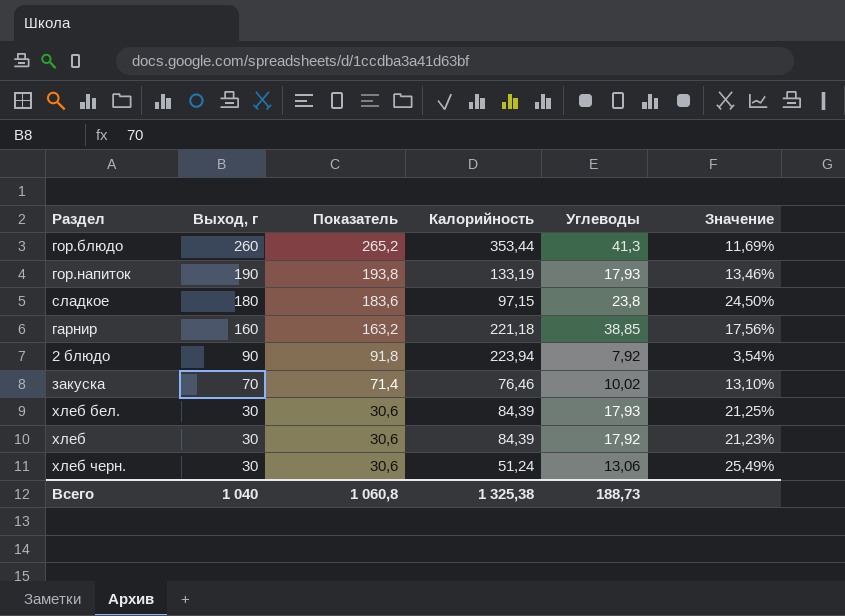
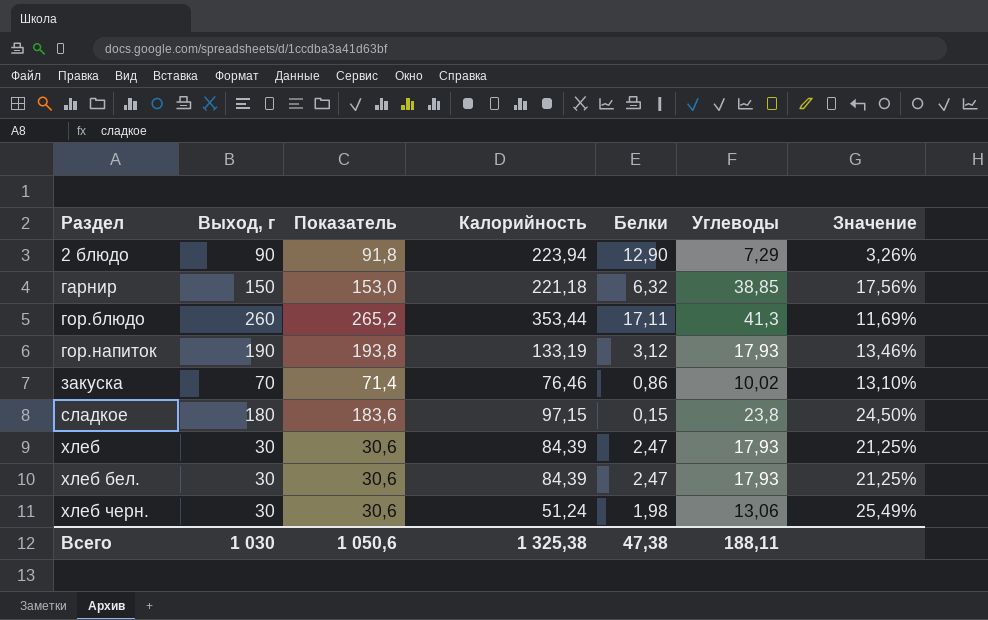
row order: Выход, г descending -> Раздел ascending
column Белки | position: none -> 5
2 блюдо | Углеводы: 7,92 -> 7,29
2 блюдо | Значение: 3,54% -> 3,26%
гарнир | Выход, г: 160 -> 150
гарнир | Показатель: 163,2 -> 153,0
хлеб | Углеводы: 17,92 -> 17,93
хлеб | Значение: 21,23% -> 21,25%
Всего | Выход, г: 1 040 -> 1 030
Всего | Показатель: 1 060,8 -> 1 050,6
Всего | Углеводы: 188,73 -> 188,11

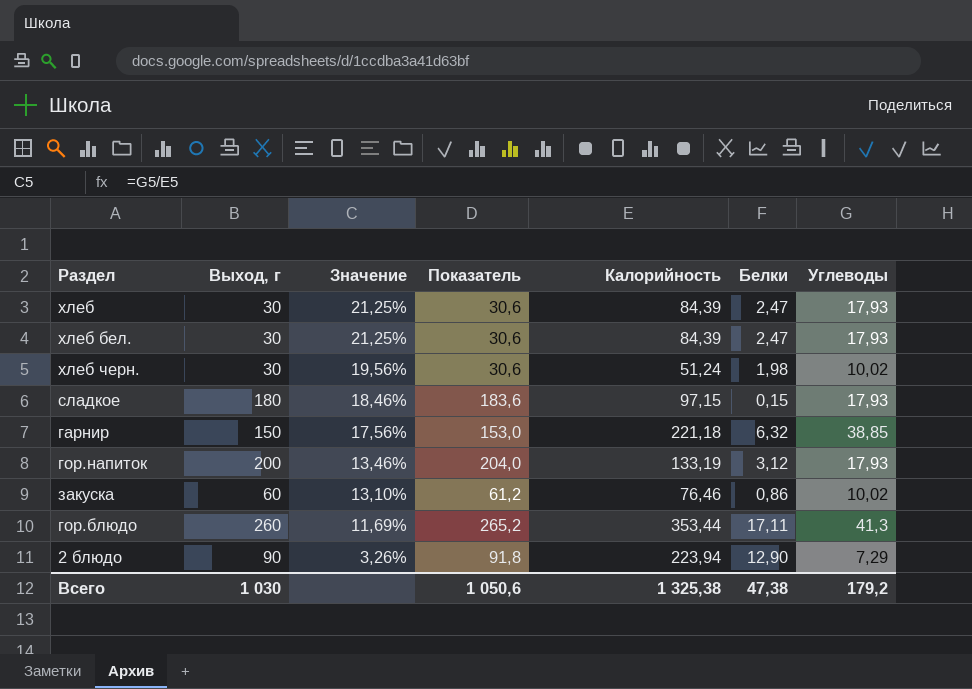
row order: Раздел ascending -> Значение descending
column Значение | position: 7 -> 3
хлеб черн. | Значение: 25,49% -> 19,56%
хлеб черн. | Углеводы: 13,06 -> 10,02
сладкое | Значение: 24,50% -> 18,46%
сладкое | Углеводы: 23,8 -> 17,93
гор.напиток | Выход, г: 190 -> 200
гор.напиток | Показатель: 193,8 -> 204,0
закуска | Выход, г: 70 -> 60
закуска | Показатель: 71,4 -> 61,2
Всего | Углеводы: 188,11 -> 179,2

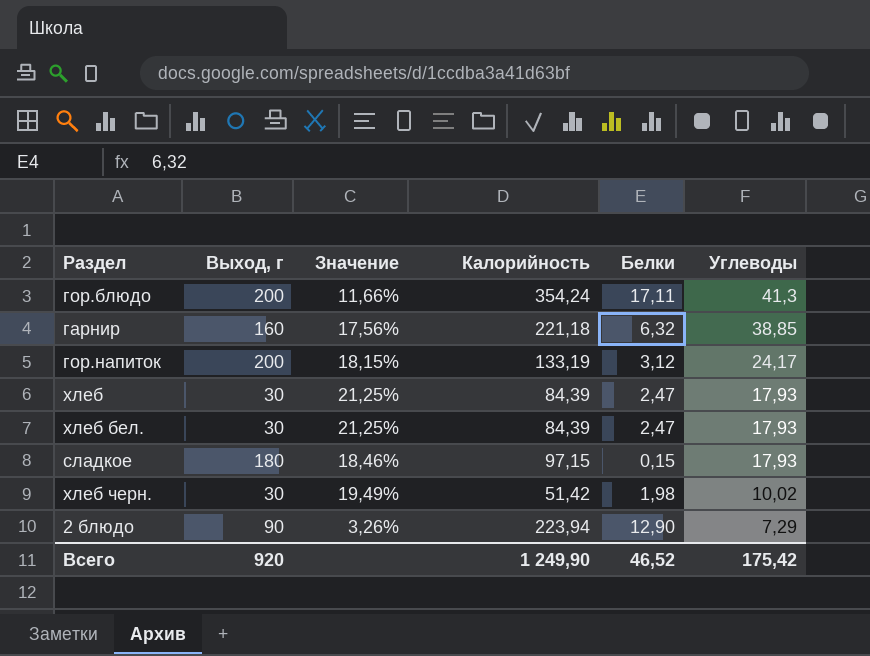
row order: Значение descending -> Углеводы descending
column Показатель | formula: [Выход, г] * 1,02 -> none
row закуска: 60 | 13,10% | 61,2 | 76,46 | 0,86 | 10,02 -> none
гор.блюдо | Выход, г: 260 -> 200
гор.блюдо | Значение: 11,69% -> 11,66%
гор.блюдо | Калорийность: 353,44 -> 354,24
гарнир | Выход, г: 150 -> 160
гор.напиток | Значение: 13,46% -> 18,15%
гор.напиток | Углеводы: 17,93 -> 24,17
хлеб черн. | Значение: 19,56% -> 19,49%
хлеб черн. | Калорийность: 51,24 -> 51,42
Всего | Выход, г: 1 030 -> 920
Всего | Калорийность: 1 325,38 -> 1 249,90
Всего | Белки: 47,38 -> 46,52
Всего | Углеводы: 179,2 -> 175,42

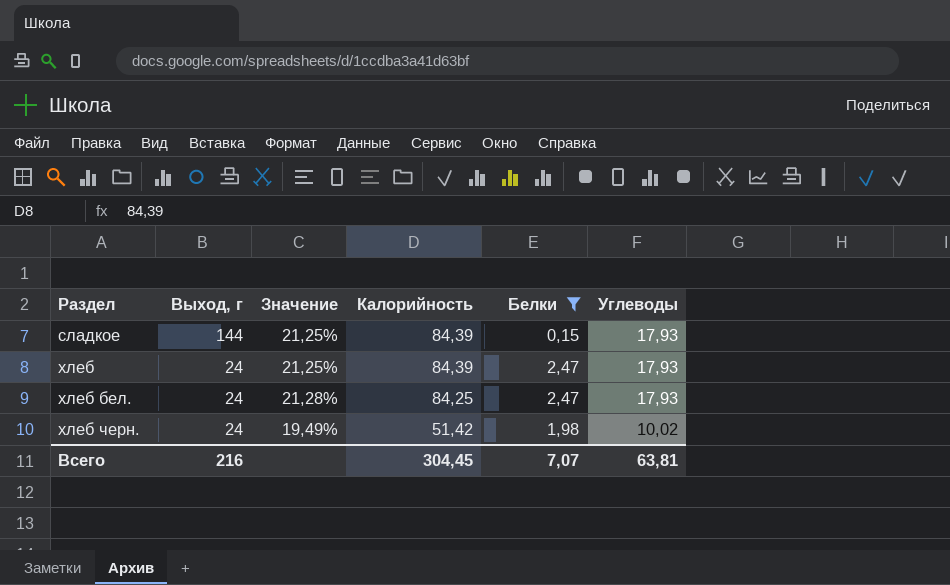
filter: none -> Белки <= 2,47
row order: Углеводы descending -> Раздел ascending
сладкое | Выход, г: 180 -> 144
сладкое | Значение: 18,46% -> 21,25%
сладкое | Калорийность: 97,15 -> 84,39
хлеб | Выход, г: 30 -> 24
хлеб бел. | Выход, г: 30 -> 24
хлеб бел. | Значение: 21,25% -> 21,28%
хлеб бел. | Калорийность: 84,39 -> 84,25
хлеб черн. | Выход, г: 30 -> 24
Всего | Выход, г: 920 -> 216
Всего | Калорийность: 1 249,90 -> 304,45
Всего | Белки: 46,52 -> 7,07
Всего | Углеводы: 175,42 -> 63,81

